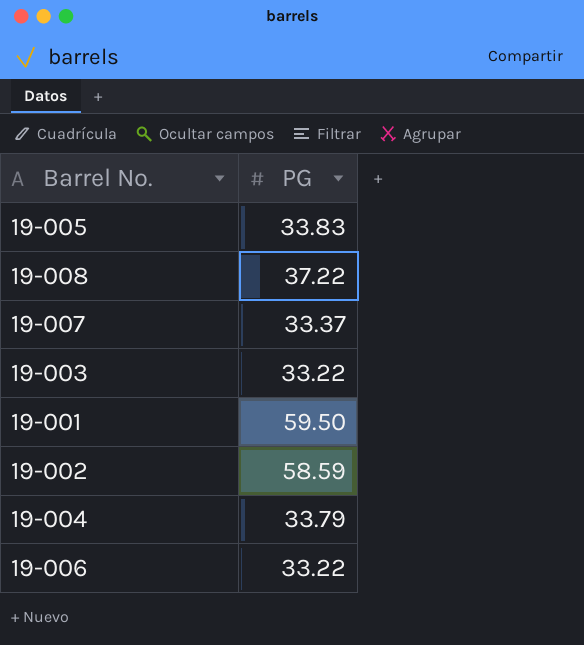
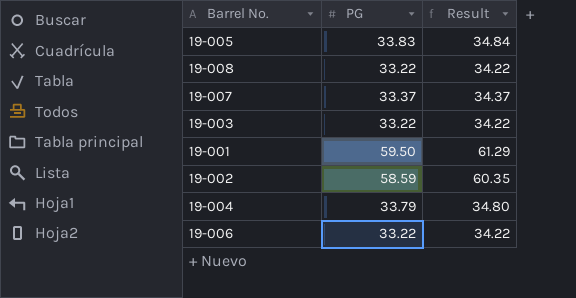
column Result | formula: none -> [PG] * 1.03
19-008 | PG: 37.22 -> 33.22

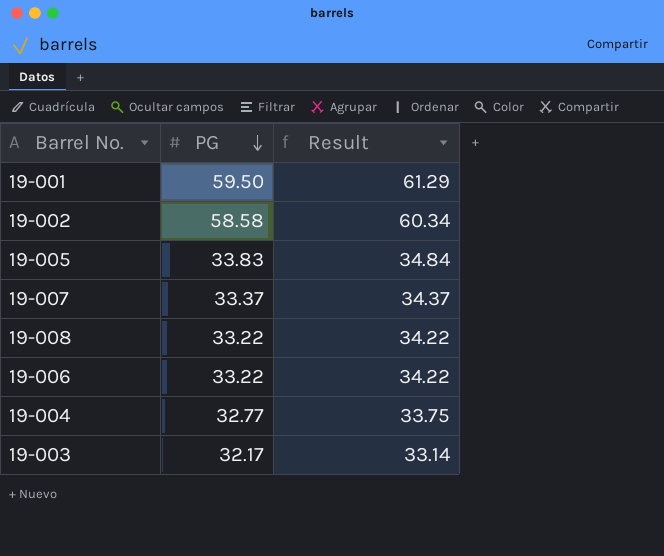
row order: none -> PG descending
19-002 | PG: 58.59 -> 58.58
19-002 | Result: 60.35 -> 60.34
19-004 | PG: 33.79 -> 32.77
19-004 | Result: 34.80 -> 33.75
19-003 | PG: 33.22 -> 32.17
19-003 | Result: 34.22 -> 33.14

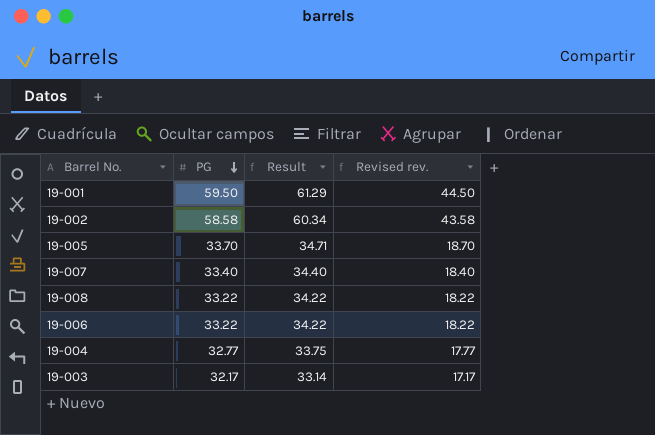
column Revised rev. | formula: none -> [PG] - 15
19-005 | PG: 33.83 -> 33.70
19-005 | Result: 34.84 -> 34.71
19-007 | PG: 33.37 -> 33.40
19-007 | Result: 34.37 -> 34.40

